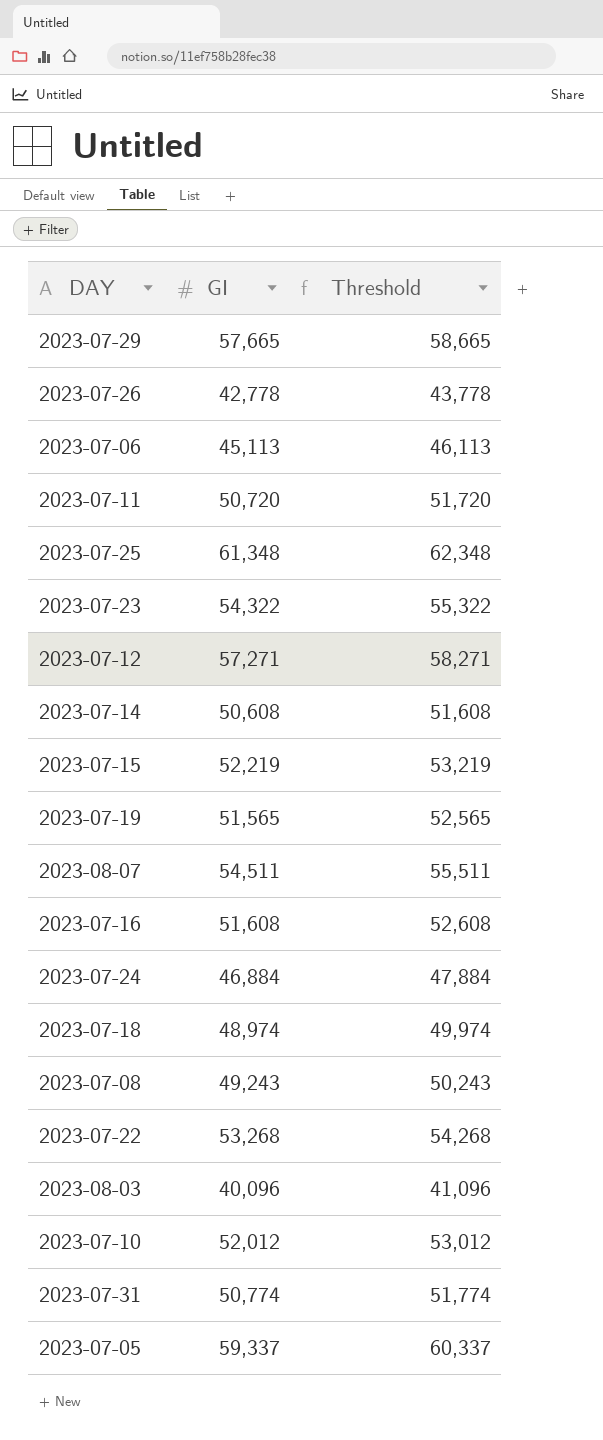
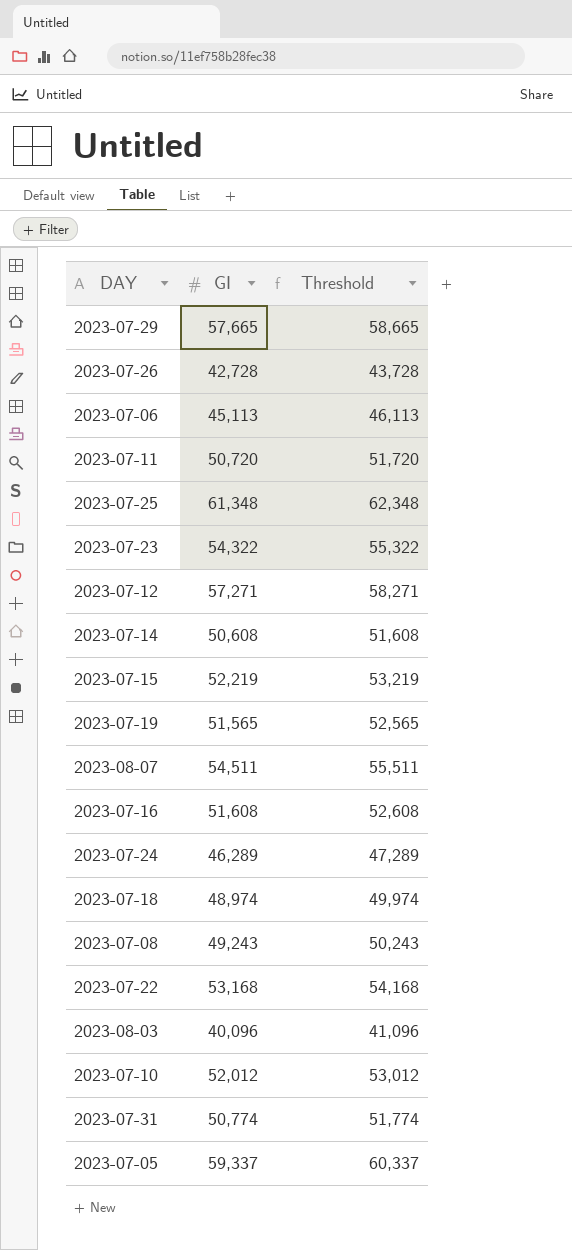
2023-07-26 | GI: 42,778 -> 42,728
2023-07-26 | Threshold: 43,778 -> 43,728
2023-07-24 | GI: 46,884 -> 46,289
2023-07-24 | Threshold: 47,884 -> 47,289
2023-07-22 | GI: 53,268 -> 53,168
2023-07-22 | Threshold: 54,268 -> 54,168

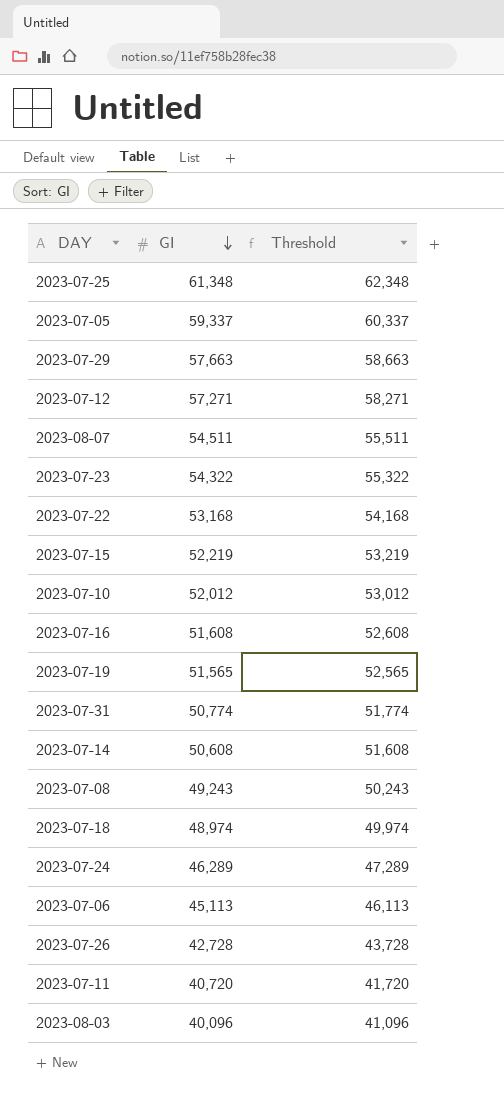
row order: none -> GI descending
2023-07-29 | GI: 57,665 -> 57,663
2023-07-29 | Threshold: 58,665 -> 58,663
2023-07-11 | GI: 50,720 -> 40,720
2023-07-11 | Threshold: 51,720 -> 41,720

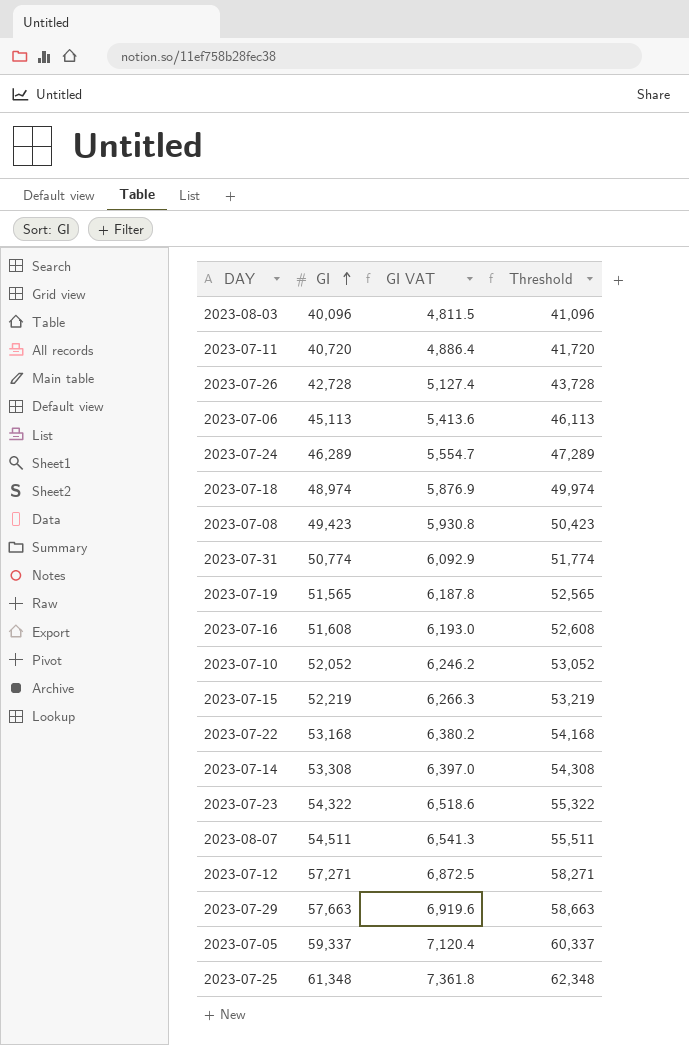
row order: GI descending -> GI ascending
column GI VAT | formula: none -> [GI] * 0.12
2023-07-08 | GI: 49,243 -> 49,423
2023-07-08 | Threshold: 50,243 -> 50,423
2023-07-10 | GI: 52,012 -> 52,052
2023-07-10 | Threshold: 53,012 -> 53,052
2023-07-14 | GI: 50,608 -> 53,308
2023-07-14 | Threshold: 51,608 -> 54,308

